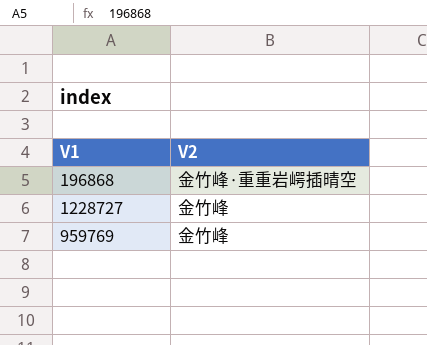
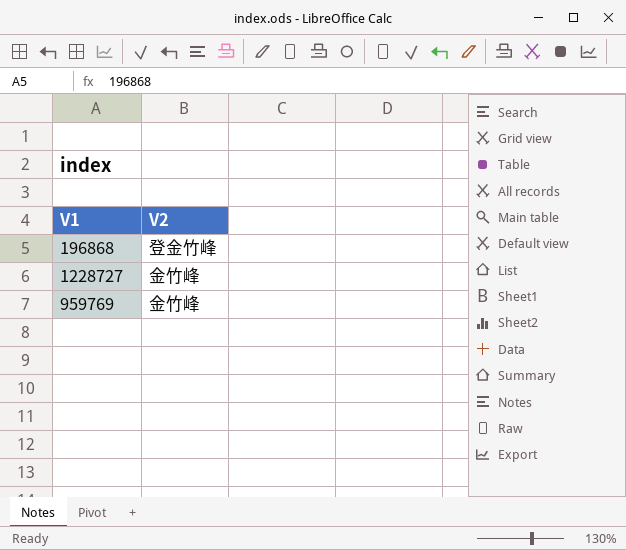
196868 | V2: 金竹峰·重重岩崿插晴空 -> 登金竹峰

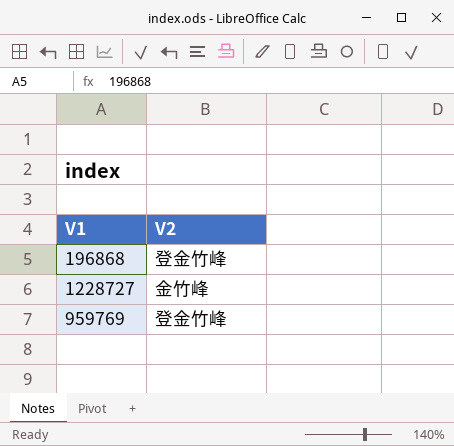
959769 | V2: 金竹峰 -> 登金竹峰

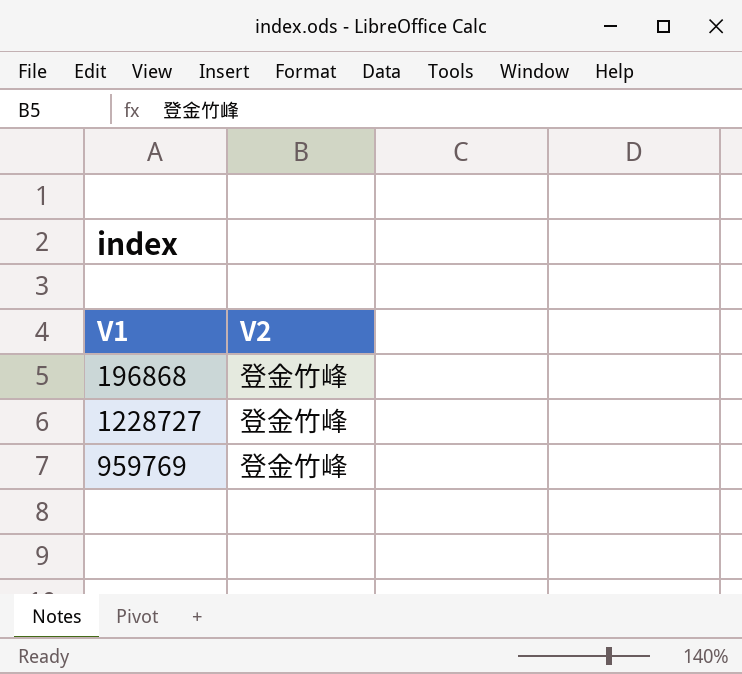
1228727 | V2: 金竹峰 -> 登金竹峰

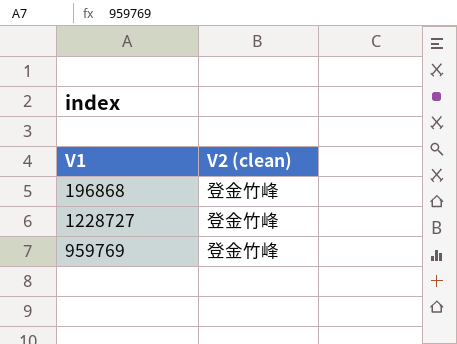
column name: V2 -> V2 (clean)

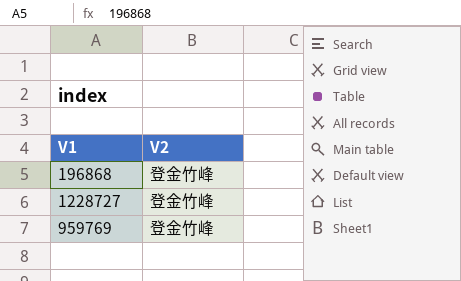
column name: V2 (clean) -> V2

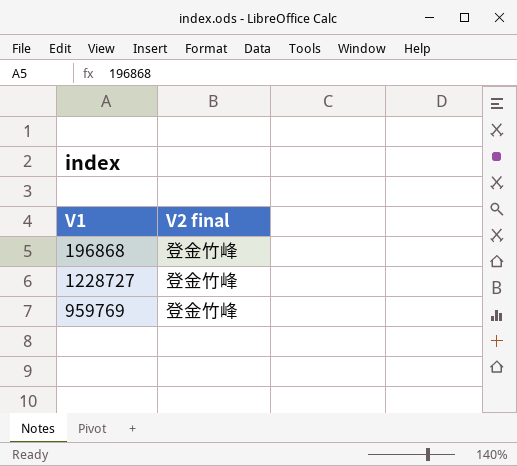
column name: V2 -> V2 final

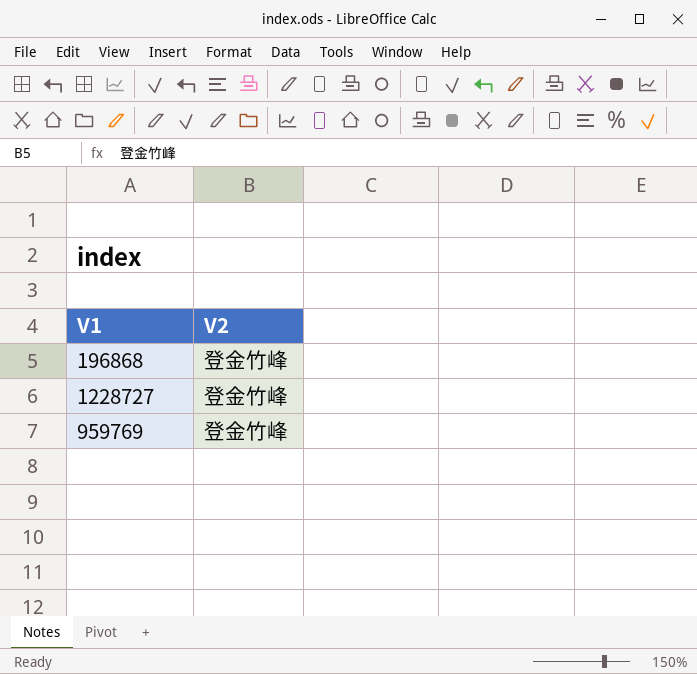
column name: V2 final -> V2

